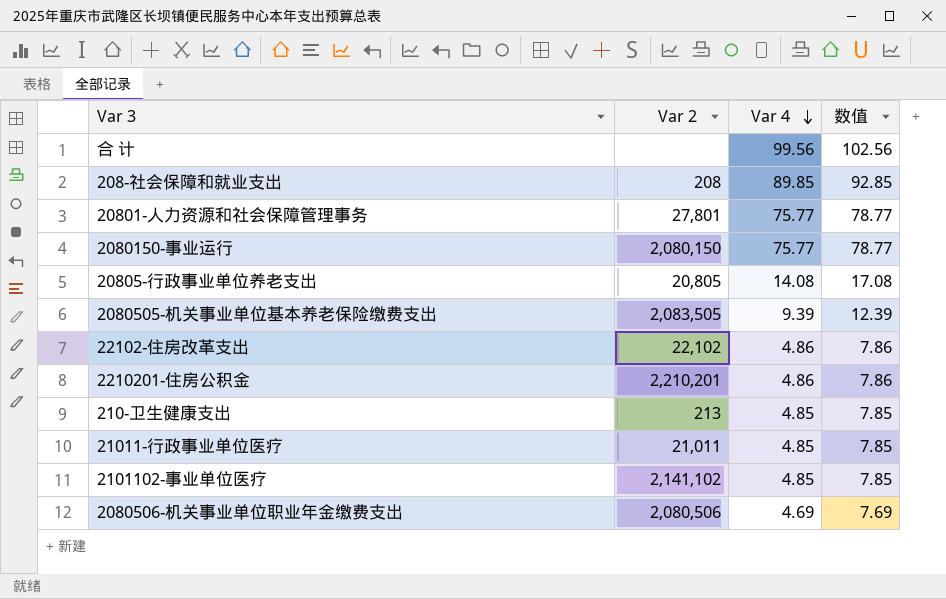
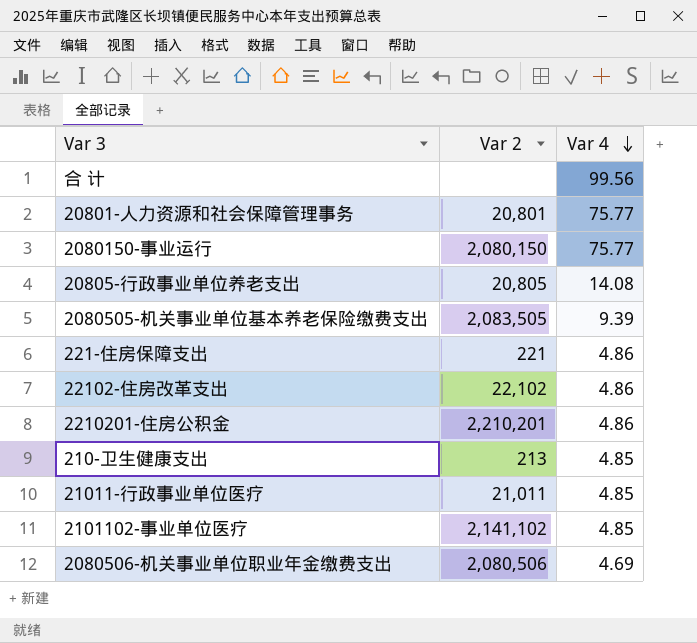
column 数值 | formula: [Var 4] + 3 -> none
row 208-社会保障和就业支出: 208 | 89.85 | 92.85 -> none
20801-人力资源和社会保障管理事务 | Var 2: 27,801 -> 20,801
row 221-住房保障支出: none -> 221 | 4.86

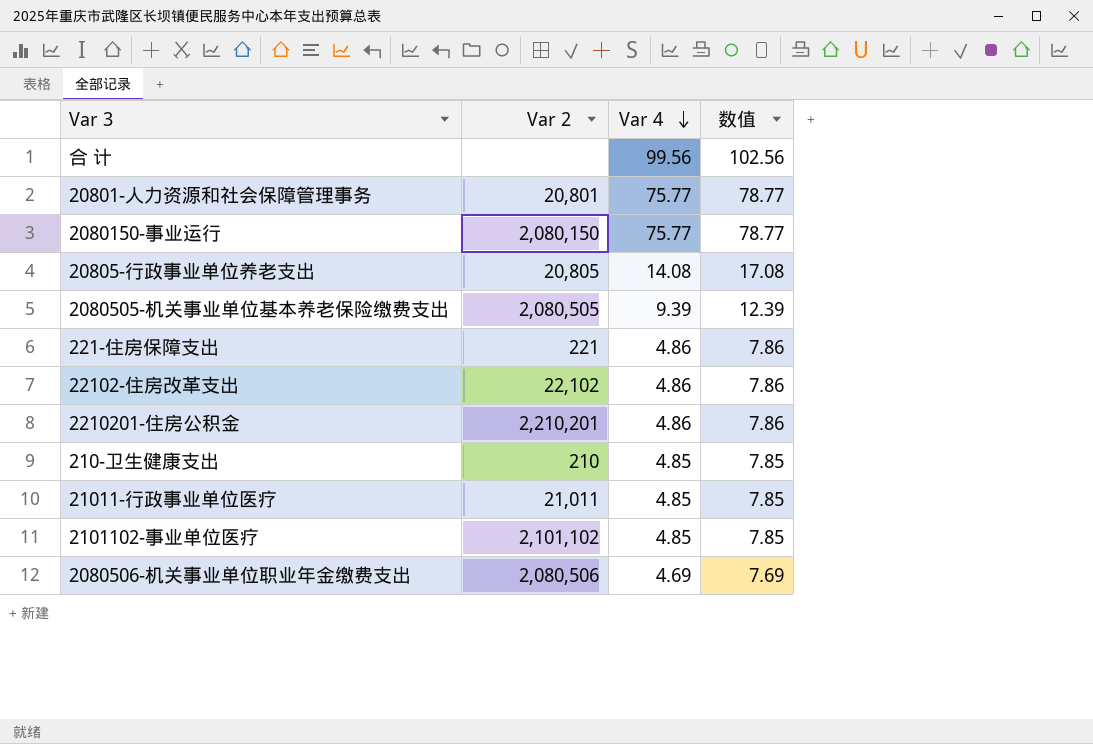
column 数值 | formula: none -> [Var 4] + 3
2080505-机关事业单位基本养老保险缴费支出 | Var 2: 2,083,505 -> 2,080,505
210-卫生健康支出 | Var 2: 213 -> 210
2101102-事业单位医疗 | Var 2: 2,141,102 -> 2,101,102

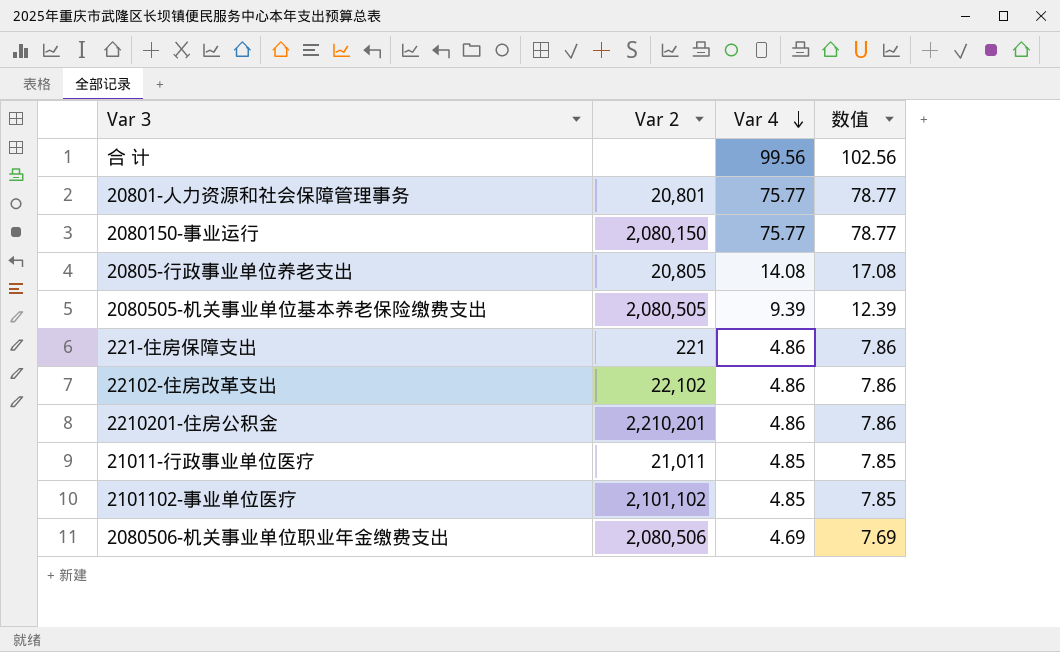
row 210-卫生健康支出: 210 | 4.85 | 7.85 -> none

